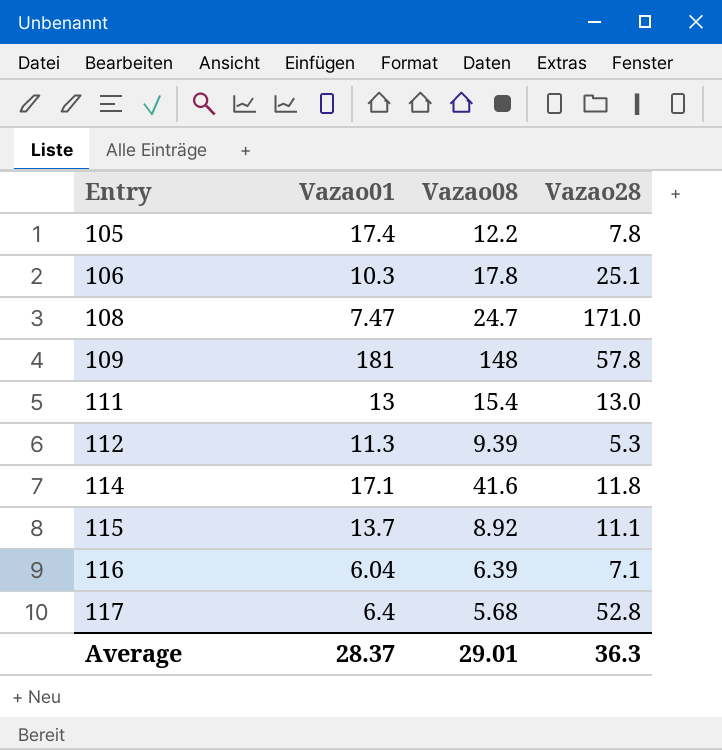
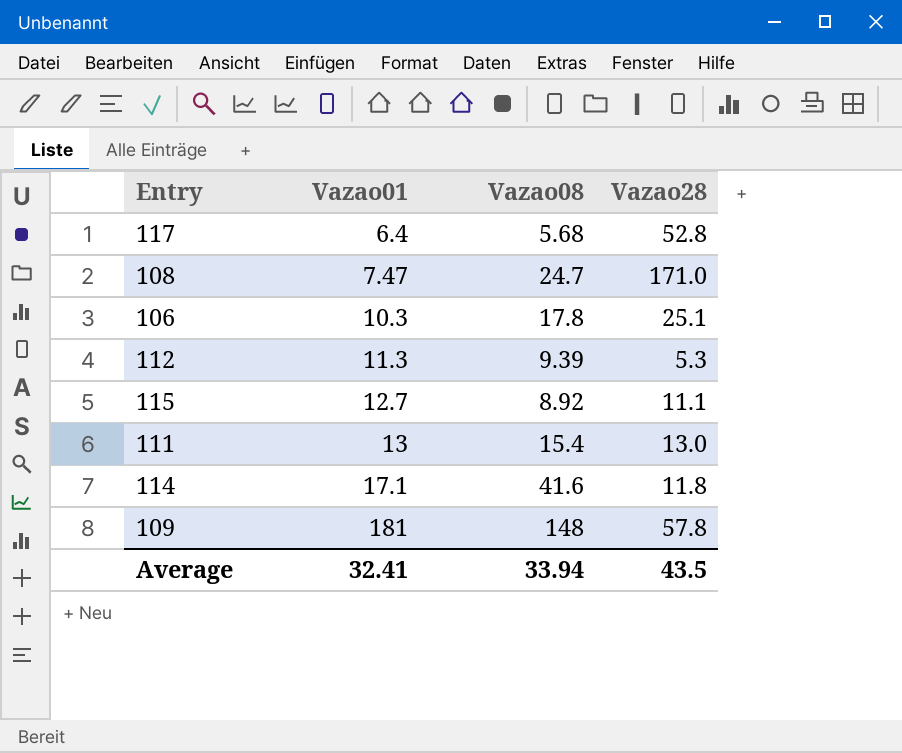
row order: Entry ascending -> Vazao01 ascending
row 105: 17.4 | 12.2 | 7.8 -> none
row 116: 6.04 | 6.39 | 7.1 -> none
115 | Vazao01: 13.7 -> 12.7
Average | Vazao01: 28.37 -> 32.41
Average | Vazao08: 29.01 -> 33.94
Average | Vazao28: 36.3 -> 43.5

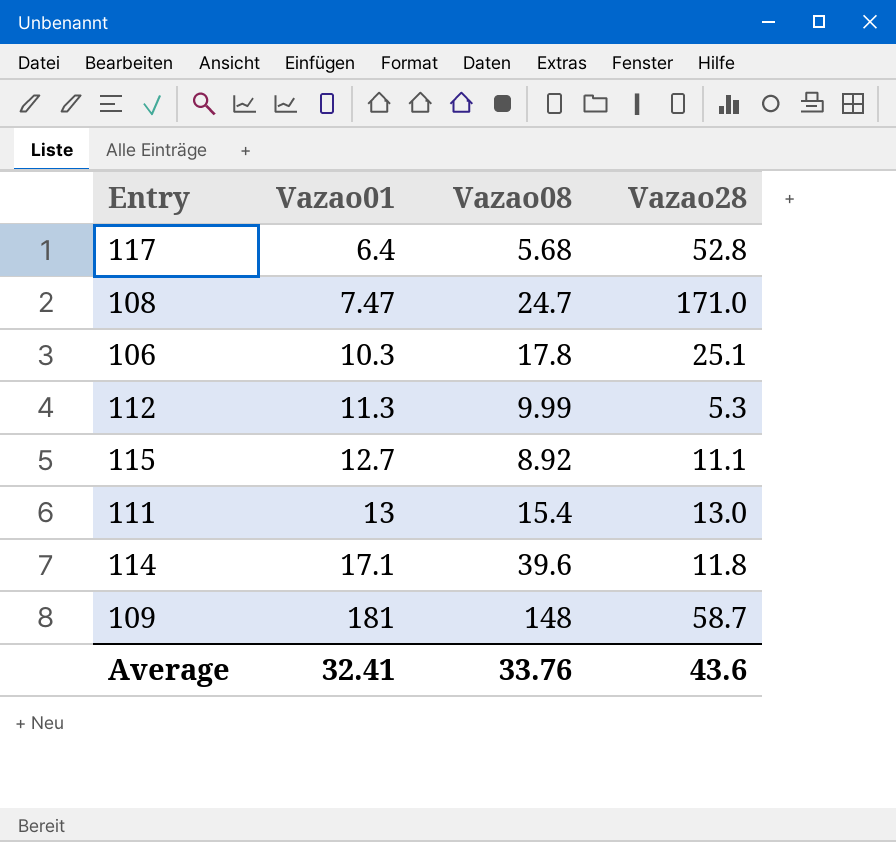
112 | Vazao08: 9.39 -> 9.99
114 | Vazao08: 41.6 -> 39.6
109 | Vazao28: 57.8 -> 58.7
Average | Vazao08: 33.94 -> 33.76
Average | Vazao28: 43.5 -> 43.6

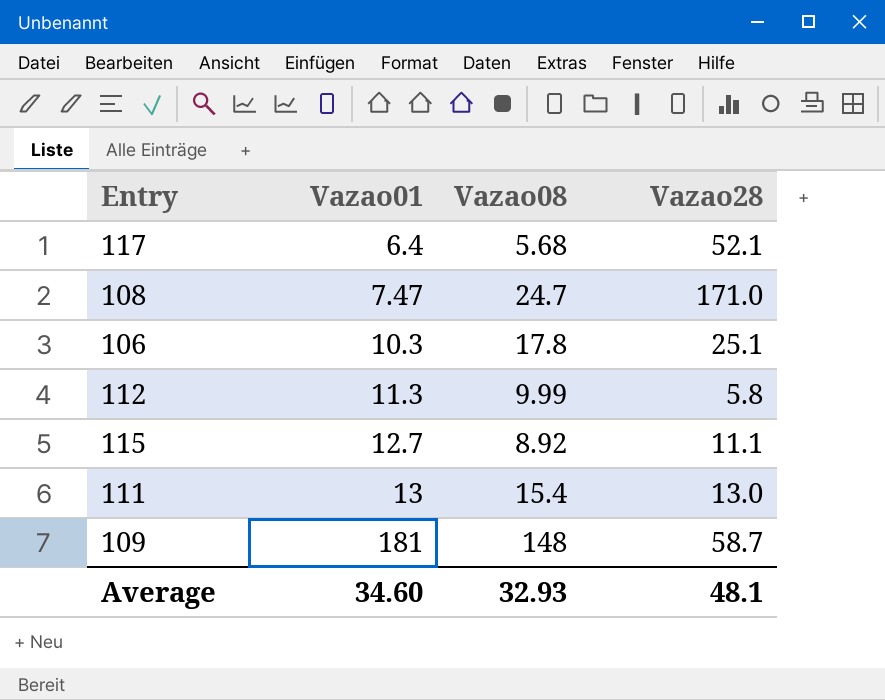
row 114: 17.1 | 39.6 | 11.8 -> none
117 | Vazao28: 52.8 -> 52.1
112 | Vazao28: 5.3 -> 5.8
Average | Vazao01: 32.41 -> 34.60
Average | Vazao08: 33.76 -> 32.93
Average | Vazao28: 43.6 -> 48.1

